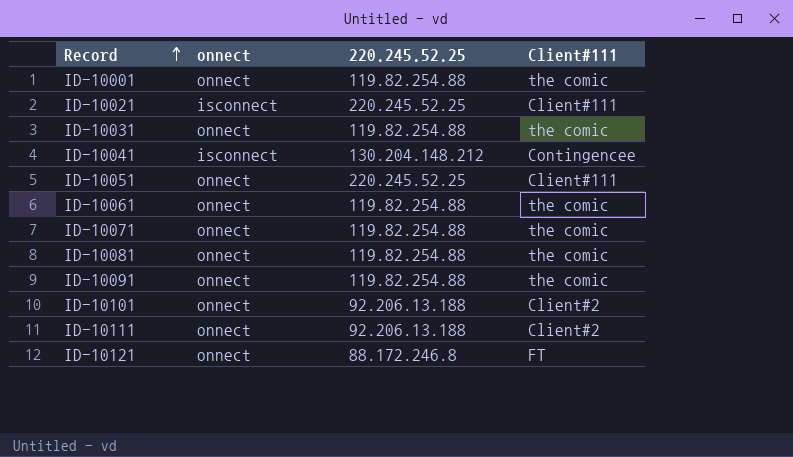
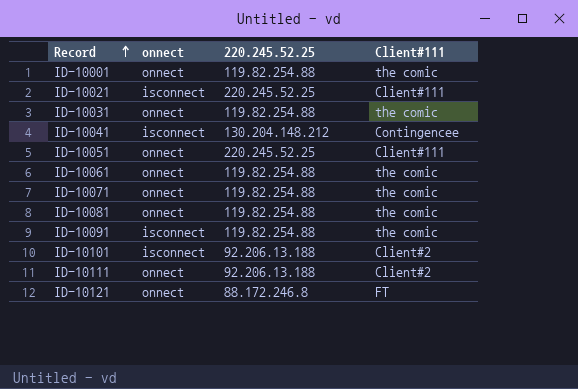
ID-10091 | onnect: onnect -> isconnect
ID-10101 | onnect: onnect -> isconnect

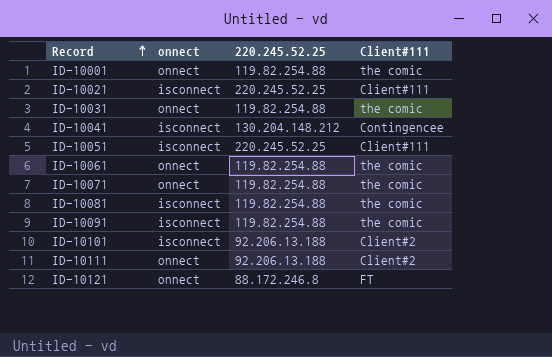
ID-10051 | onnect: onnect -> isconnect
ID-10081 | onnect: onnect -> isconnect

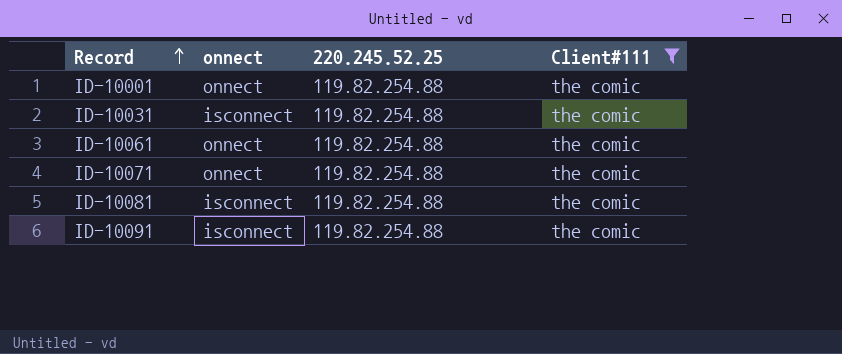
filter: none -> Client#111 = the comic
ID-10031 | onnect: onnect -> isconnect

